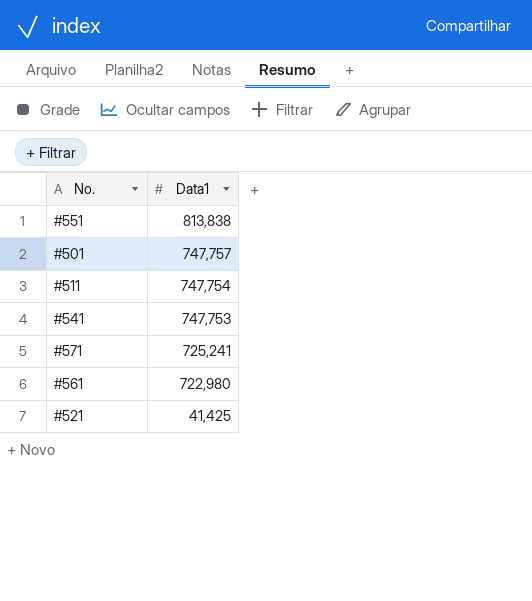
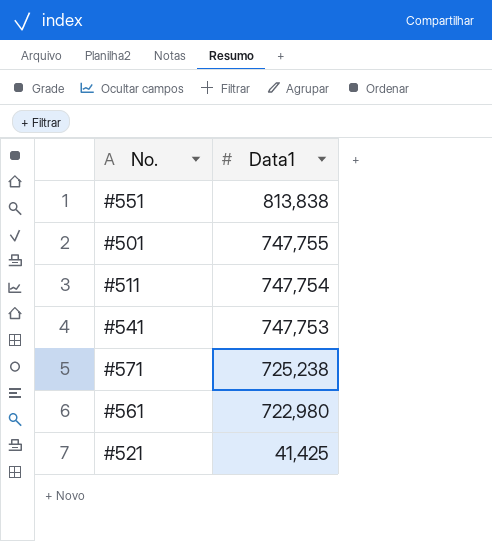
#501 | Data1: 747,757 -> 747,755
#571 | Data1: 725,241 -> 725,238

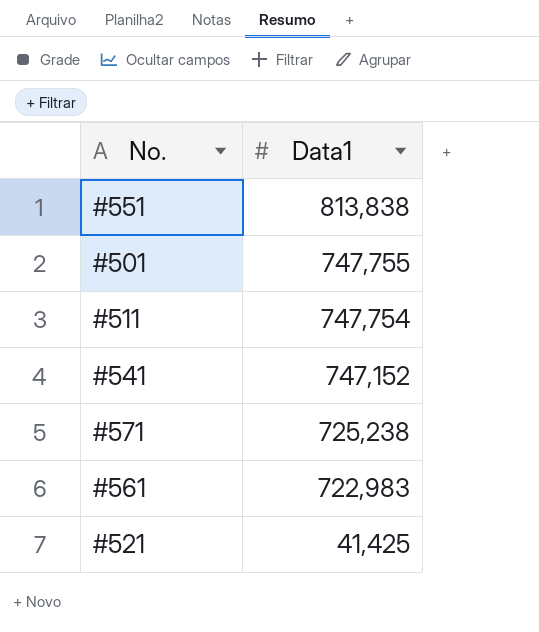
#541 | Data1: 747,753 -> 747,152
#561 | Data1: 722,980 -> 722,983

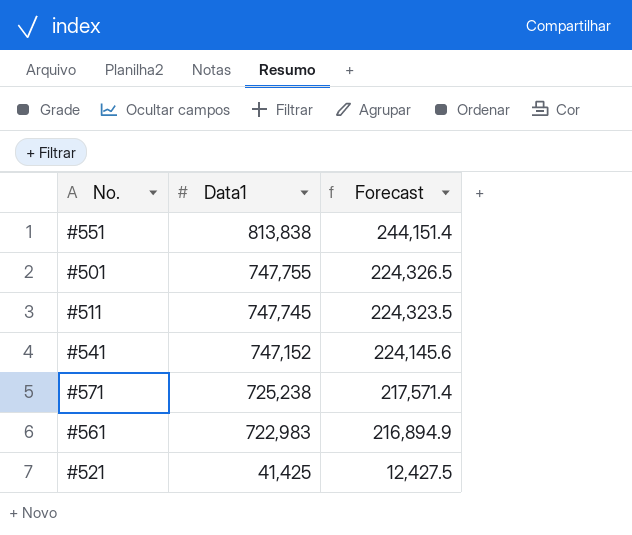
column Forecast | formula: none -> [Data1] * 0.3
#511 | Data1: 747,754 -> 747,745

